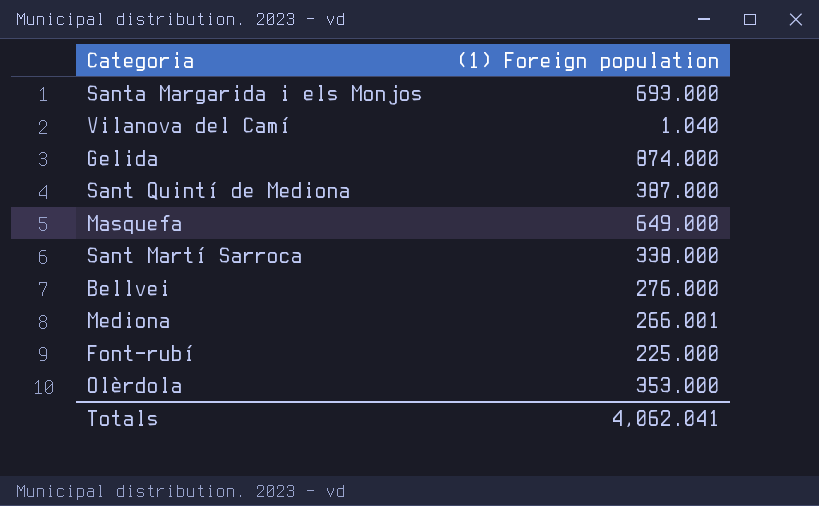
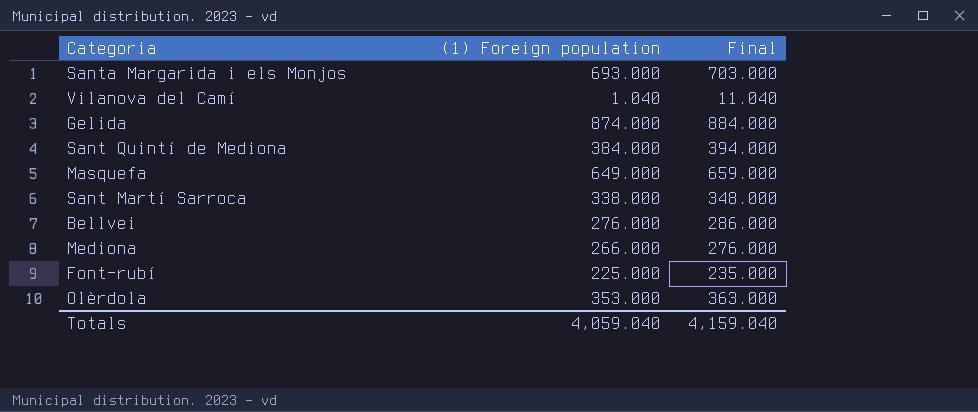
column Final | formula: none -> [(1) Foreign population] + 10
Sant Quintí de Mediona | (1) Foreign population: 387.000 -> 384.000
Mediona | (1) Foreign population: 266.001 -> 266.000
Totals | (1) Foreign population: 4,062.041 -> 4,059.040

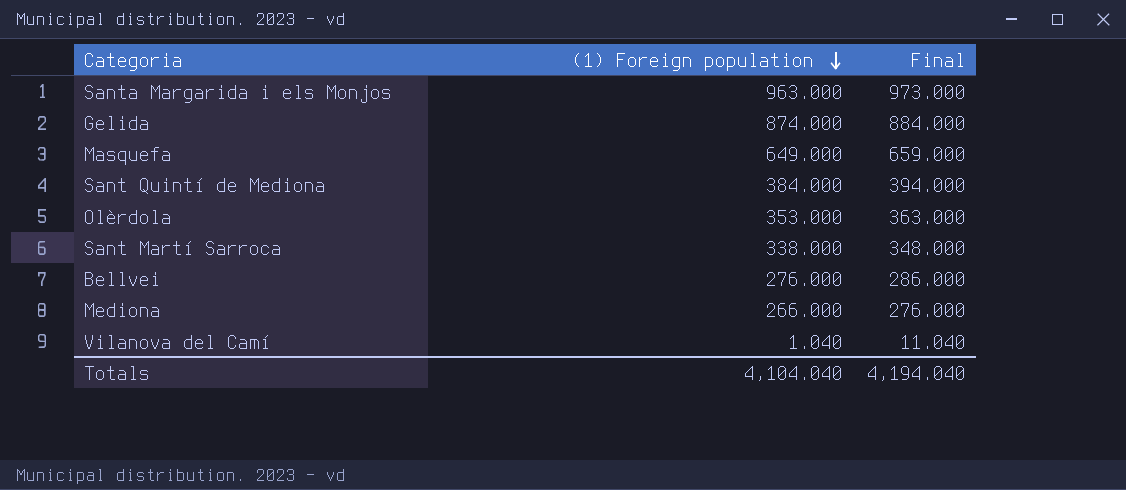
row order: none -> (1) Foreign population descending
row Font-rubí: 225.000 | 235.000 -> none
Santa Margarida i els Monjos | (1) Foreign population: 693.000 -> 963.000
Santa Margarida i els Monjos | Final: 703.000 -> 973.000
Totals | (1) Foreign population: 4,059.040 -> 4,104.040
Totals | Final: 4,159.040 -> 4,194.040

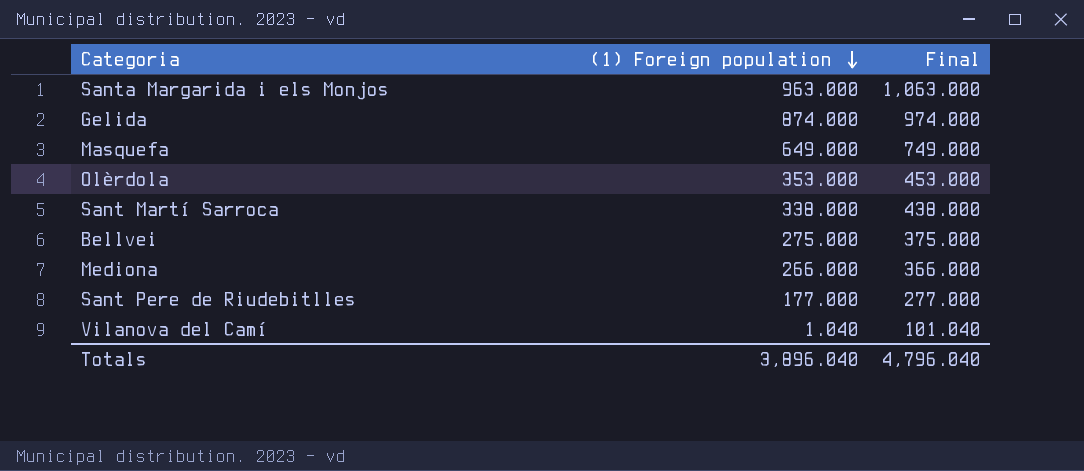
column Final | formula: [(1) Foreign population] + 10 -> [(1) Foreign population] + 100
row Sant Quintí de Mediona: 384.000 | 394.000 -> none
Bellvei | (1) Foreign population: 276.000 -> 275.000
row Sant Pere de Riudebitlles: none -> 177.000 | 277.000
Totals | (1) Foreign population: 4,104.040 -> 3,896.040
Totals | Final: 4,194.040 -> 4,796.040

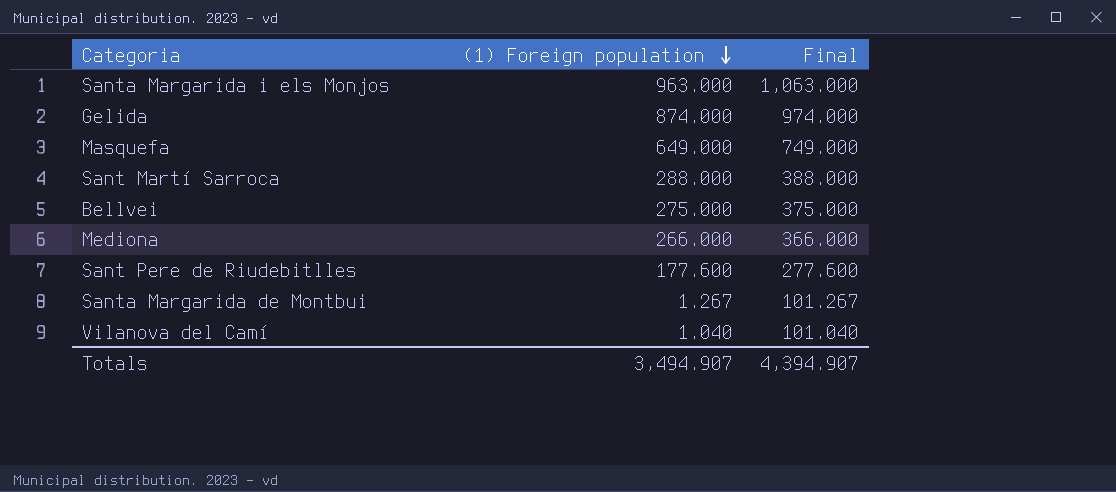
row Olèrdola: 353.000 | 453.000 -> none
Sant Martí Sarroca | (1) Foreign population: 338.000 -> 288.000
Sant Martí Sarroca | Final: 438.000 -> 388.000
Sant Pere de Riudebitlles | (1) Foreign population: 177.000 -> 177.600
Sant Pere de Riudebitlles | Final: 277.000 -> 277.600
row Santa Margarida de Montbui: none -> 1.267 | 101.267
Totals | (1) Foreign population: 3,896.040 -> 3,494.907
Totals | Final: 4,796.040 -> 4,394.907

